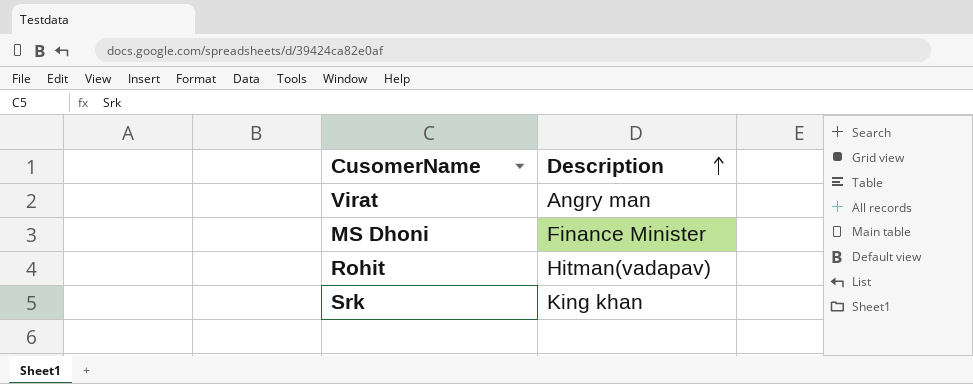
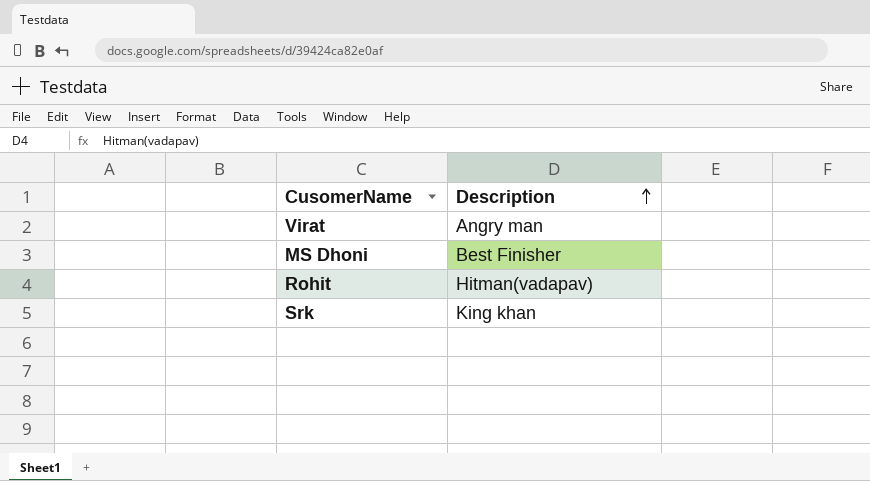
MS Dhoni | Description: Finance Minister -> Best Finisher

